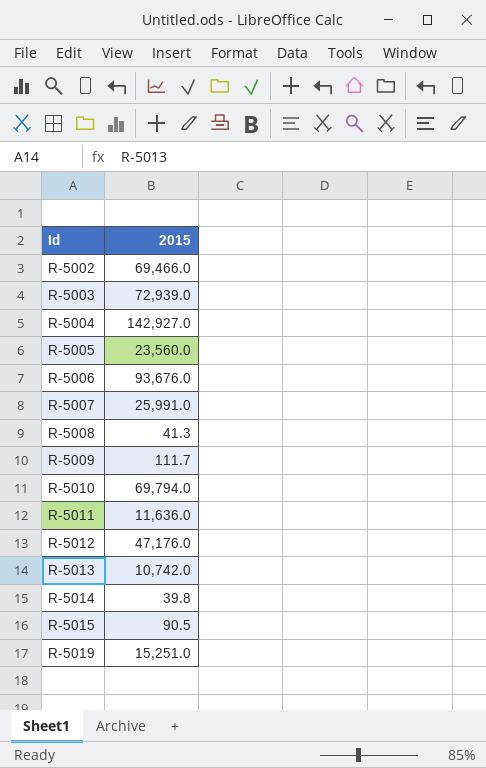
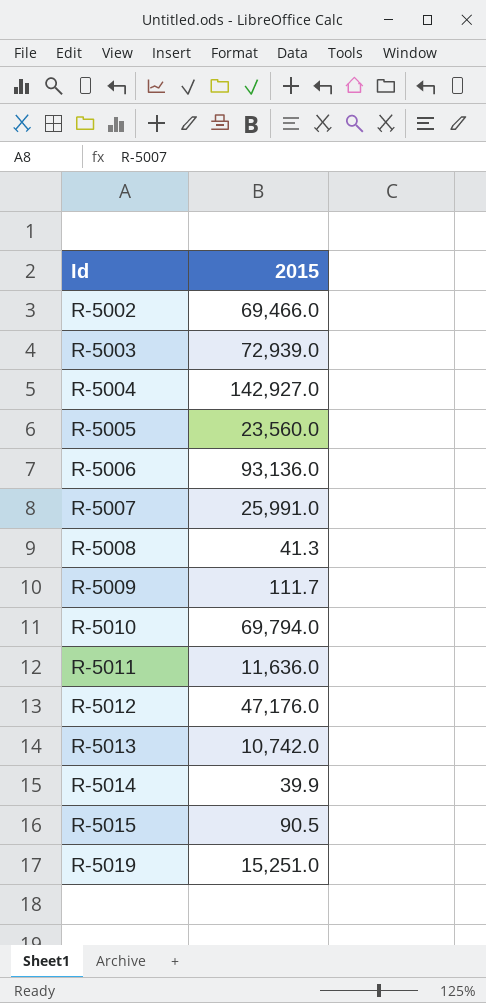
R-5006 | 2015: 93,676.0 -> 93,136.0
R-5014 | 2015: 39.8 -> 39.9

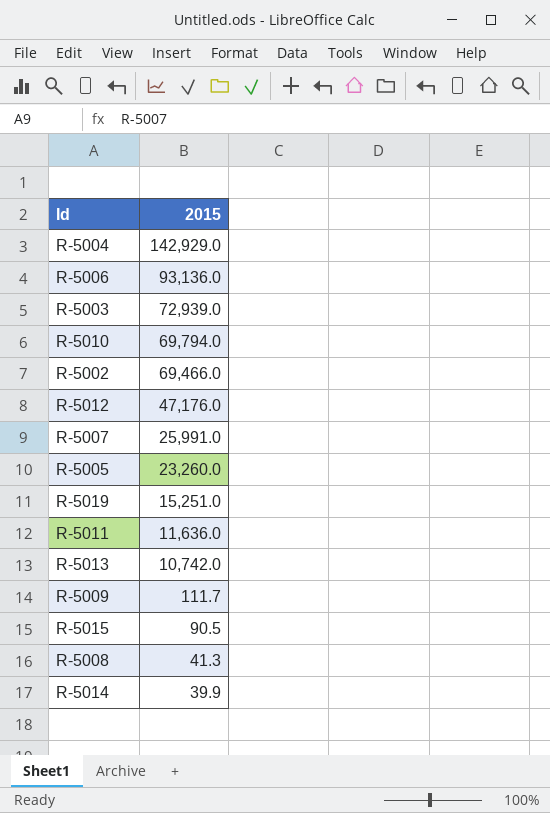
row order: Id ascending -> 2015 descending
R-5004 | 2015: 142,927.0 -> 142,929.0
R-5005 | 2015: 23,560.0 -> 23,260.0

